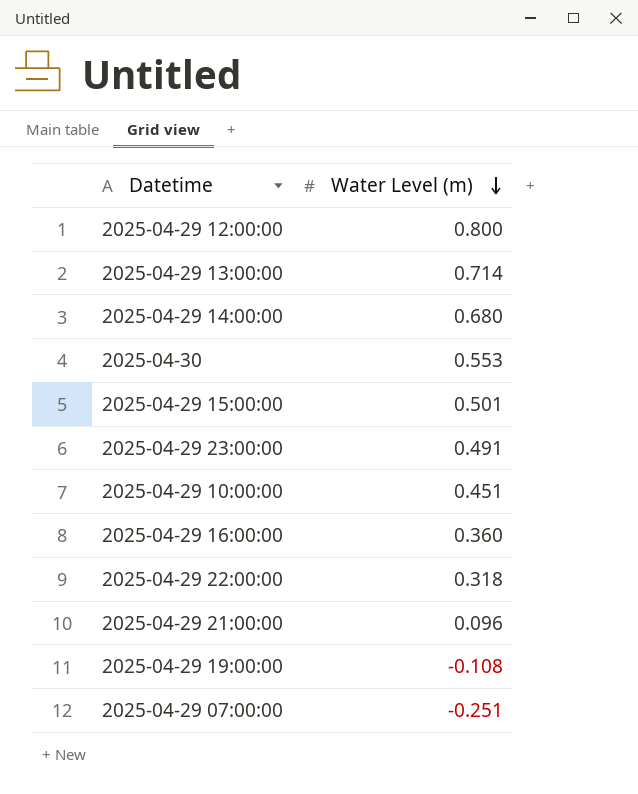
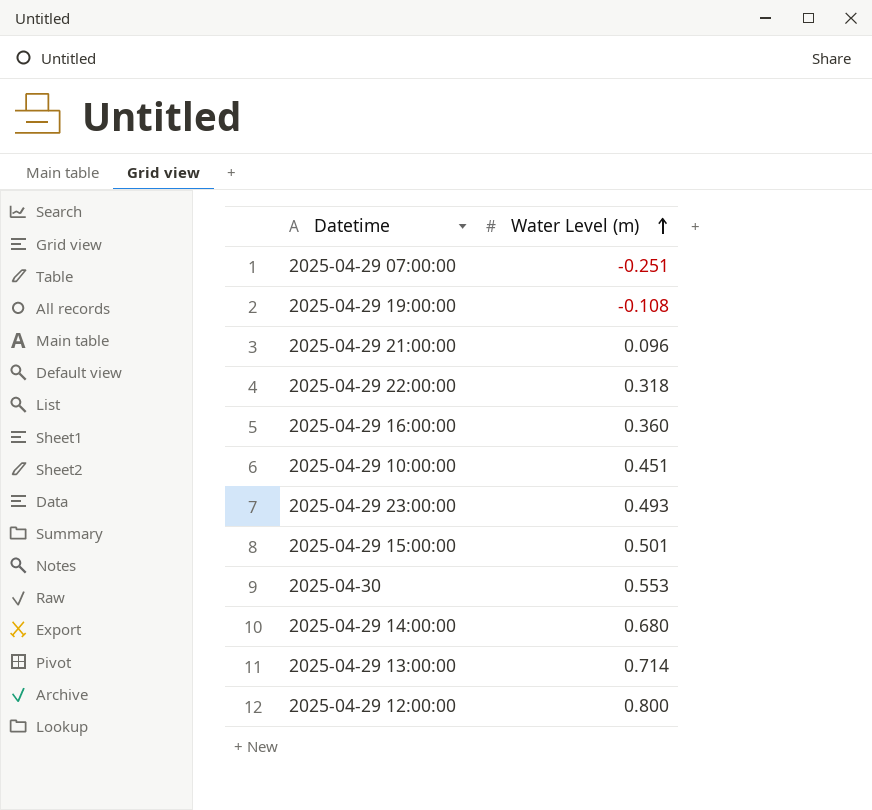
row order: Water Level (m) descending -> Water Level (m) ascending
2025-04-29 23:00:00 | Water Level (m): 0.491 -> 0.493

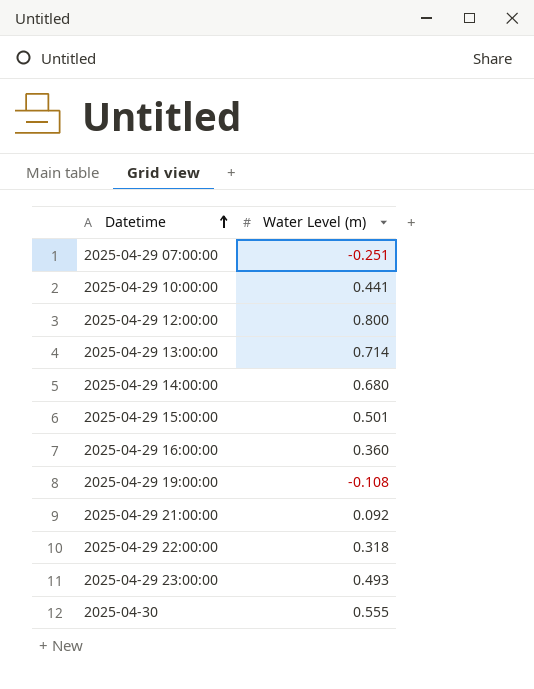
row order: Water Level (m) ascending -> Datetime ascending
2025-04-29 10:00:00 | Water Level (m): 0.451 -> 0.441
2025-04-29 21:00:00 | Water Level (m): 0.096 -> 0.092
2025-04-30 | Water Level (m): 0.553 -> 0.555

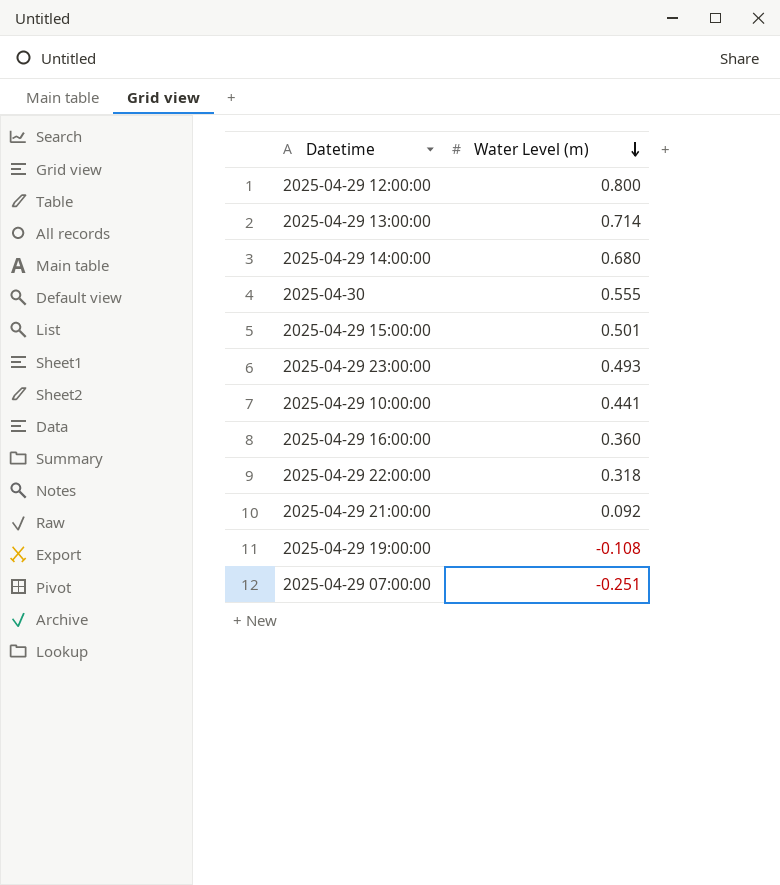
row order: Datetime ascending -> Water Level (m) descending

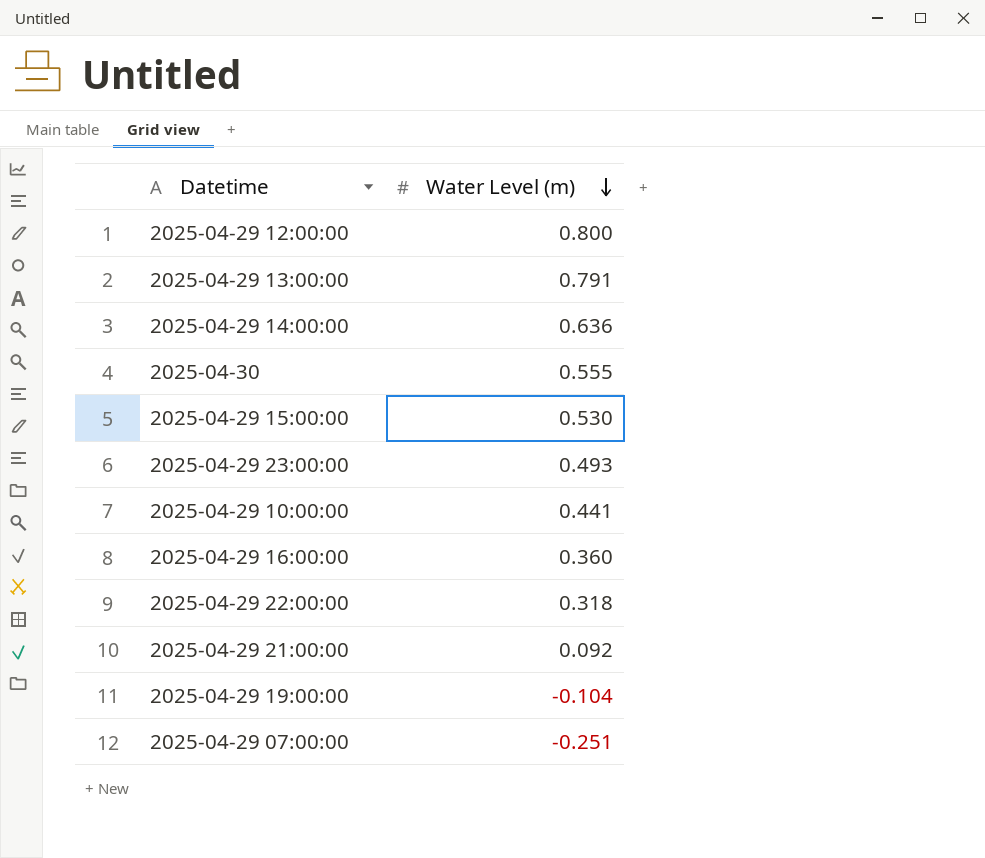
2025-04-29 13:00:00 | Water Level (m): 0.714 -> 0.791
2025-04-29 14:00:00 | Water Level (m): 0.680 -> 0.636
2025-04-29 15:00:00 | Water Level (m): 0.501 -> 0.530
2025-04-29 19:00:00 | Water Level (m): -0.108 -> -0.104

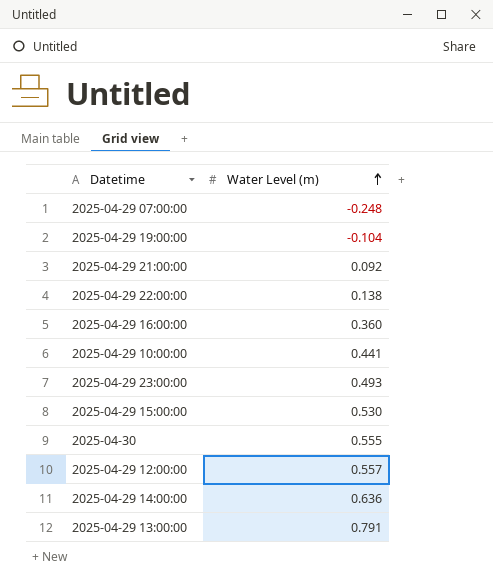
row order: Water Level (m) descending -> Water Level (m) ascending
2025-04-29 07:00:00 | Water Level (m): -0.251 -> -0.248
2025-04-29 22:00:00 | Water Level (m): 0.318 -> 0.138
2025-04-29 12:00:00 | Water Level (m): 0.800 -> 0.557

